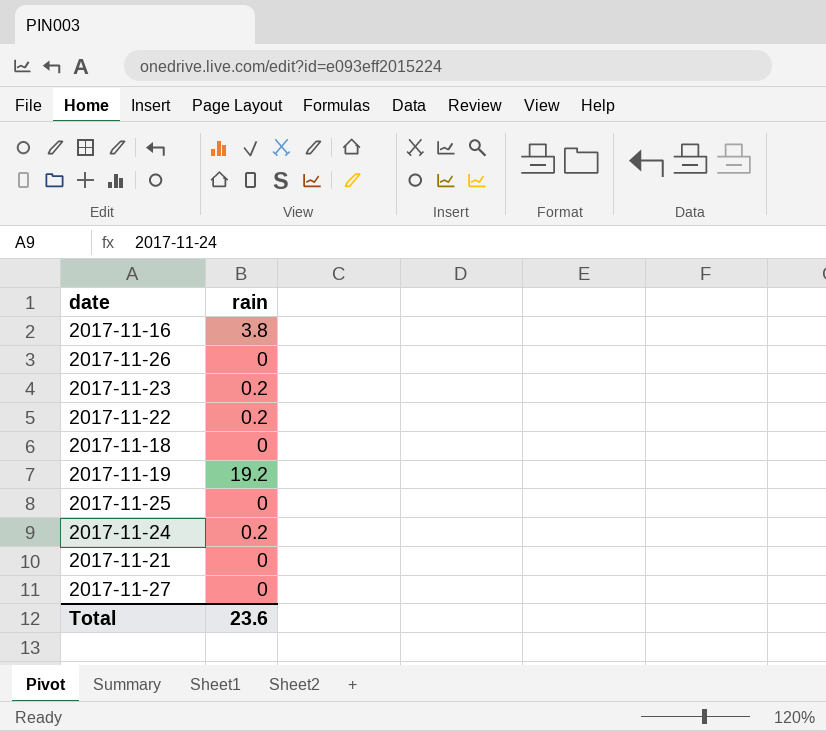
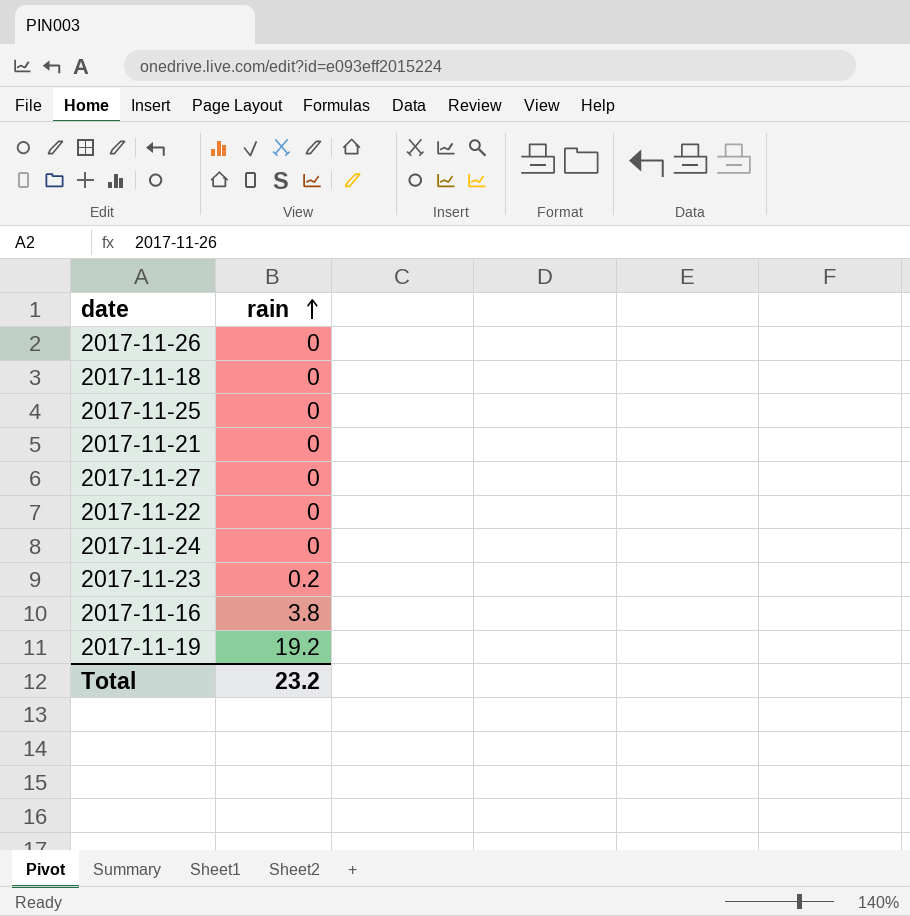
row order: none -> rain ascending
2017-11-22 | rain: 0.2 -> 0
2017-11-24 | rain: 0.2 -> 0
Total | rain: 23.6 -> 23.2

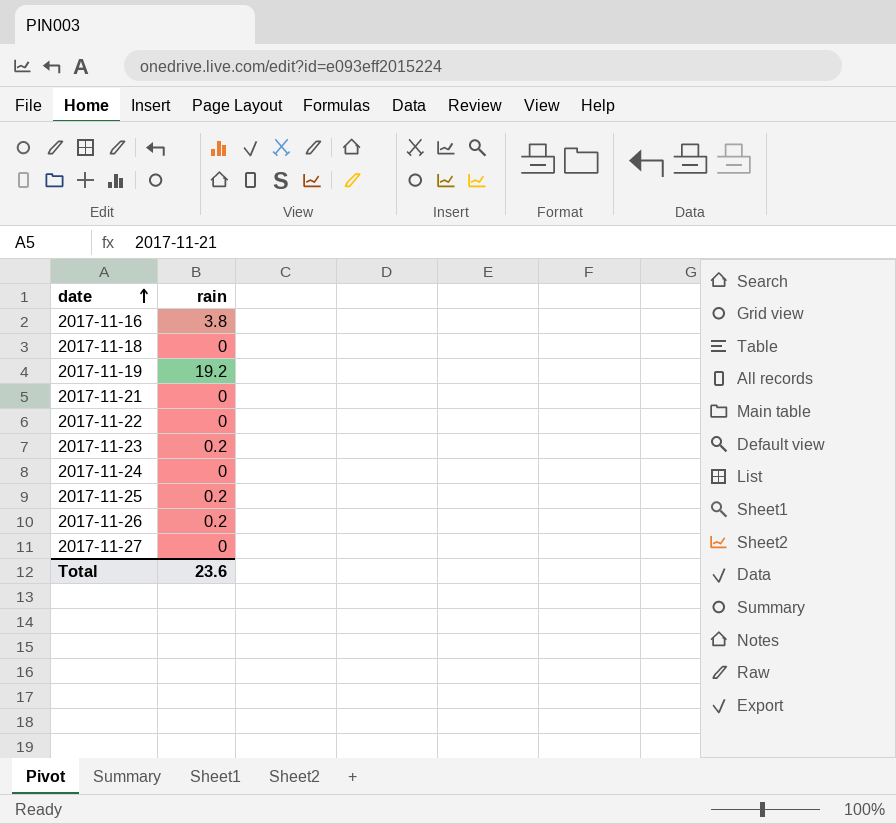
row order: rain ascending -> date ascending
2017-11-25 | rain: 0 -> 0.2
2017-11-26 | rain: 0 -> 0.2
Total | rain: 23.2 -> 23.6

